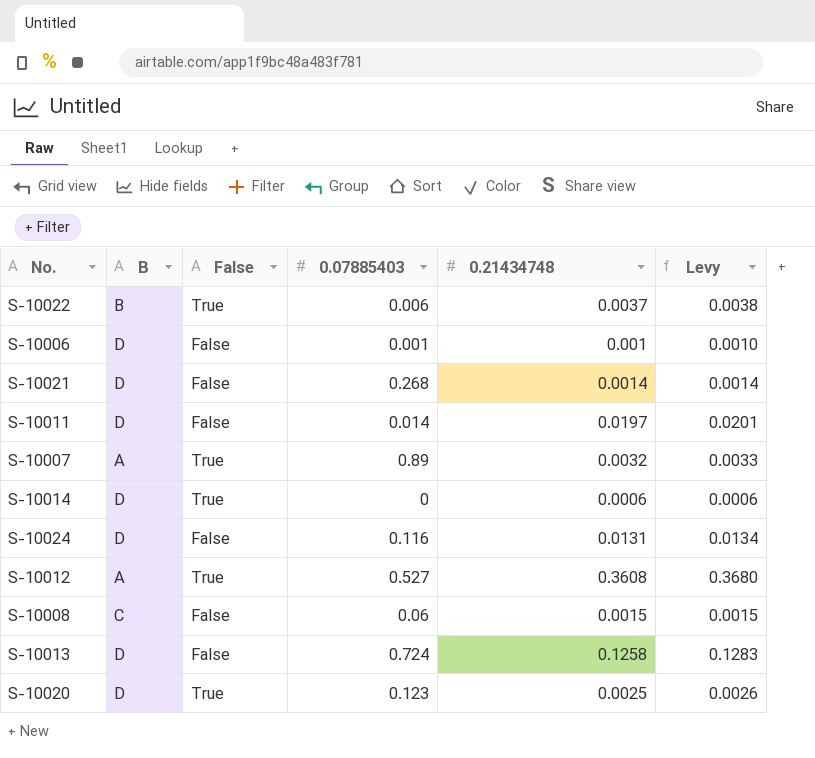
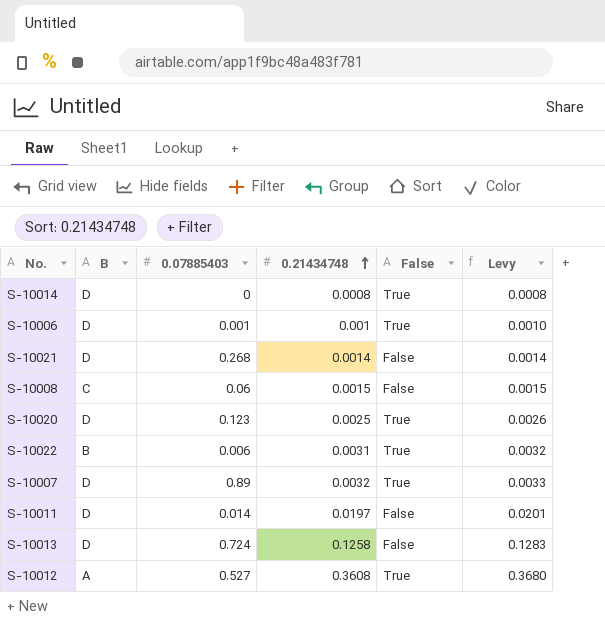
row order: none -> 0.21434748 ascending
column False | position: 3 -> 5
row S-10024: D | False | 0.116 | 0.0131 | 0.0134 -> none
S-10014 | 0.21434748: 0.0006 -> 0.0008
S-10014 | Levy: 0.0006 -> 0.0008
S-10006 | False: False -> True
S-10022 | 0.21434748: 0.0037 -> 0.0031
S-10022 | Levy: 0.0038 -> 0.0032
S-10007 | B: A -> D

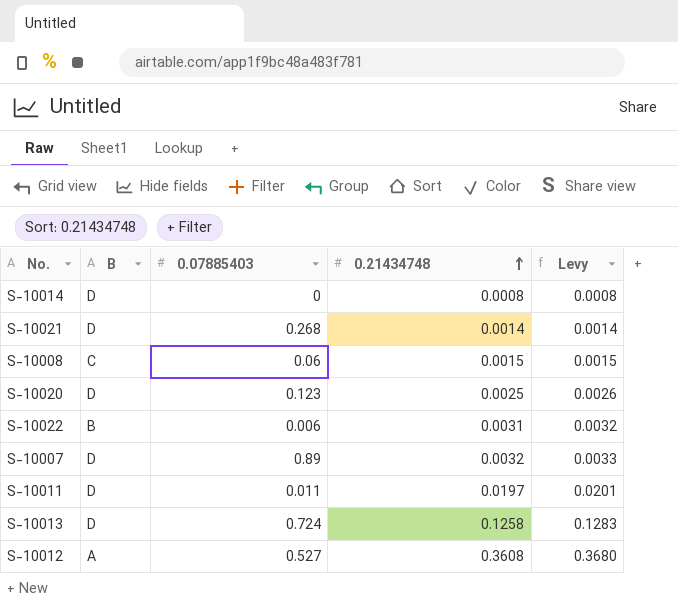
column False | position: 5 -> none
row S-10006: D | 0.001 | 0.001 | True | 0.0010 -> none
S-10011 | 0.07885403: 0.014 -> 0.011

